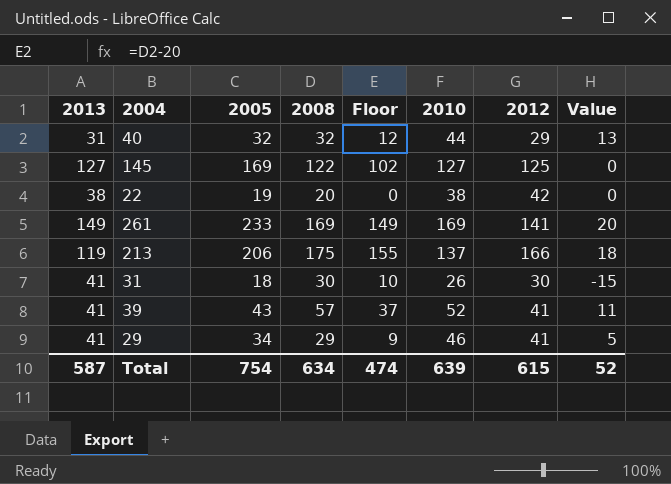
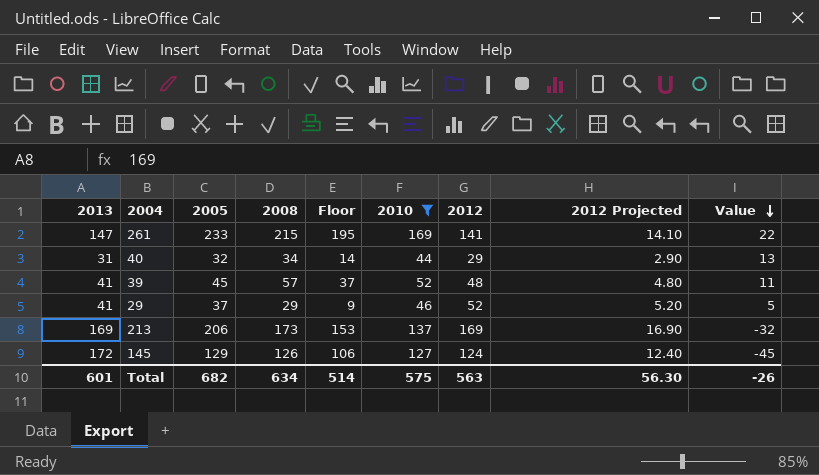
filter: none -> 2010 >= 44
row order: none -> Value descending
column 2012 Projected | formula: none -> [2012] * 0.1
261 | 2013: 149 -> 147
261 | 2008: 169 -> 215
261 | Floor: 149 -> 195
261 | Value: 20 -> 22
40 | 2008: 32 -> 34
40 | Floor: 12 -> 14
39 | 2005: 43 -> 45
39 | 2012: 41 -> 48
29 | 2005: 34 -> 37
29 | 2012: 41 -> 52
213 | 2013: 119 -> 169
213 | 2008: 175 -> 173
213 | Floor: 155 -> 153
213 | 2012: 166 -> 169
213 | Value: 18 -> -32
145 | 2013: 127 -> 172
145 | 2005: 169 -> 129
145 | 2008: 122 -> 126
145 | Floor: 102 -> 106
145 | 2012: 125 -> 124
145 | Value: 0 -> -45
Total | 2013: 587 -> 601
Total | 2005: 754 -> 682
Total | Floor: 474 -> 514
Total | 2010: 639 -> 575
Total | 2012: 615 -> 563
Total | Value: 52 -> -26

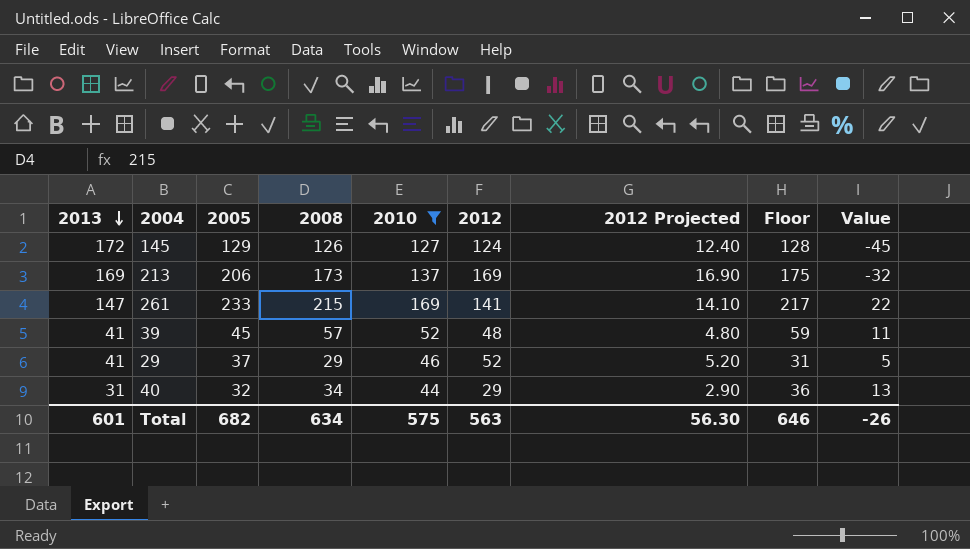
row order: Value descending -> 2013 descending
column Floor | formula: [2008] - 20 -> [2008] + 2
column Floor | position: 5 -> 8
Total | Floor: 514 -> 646

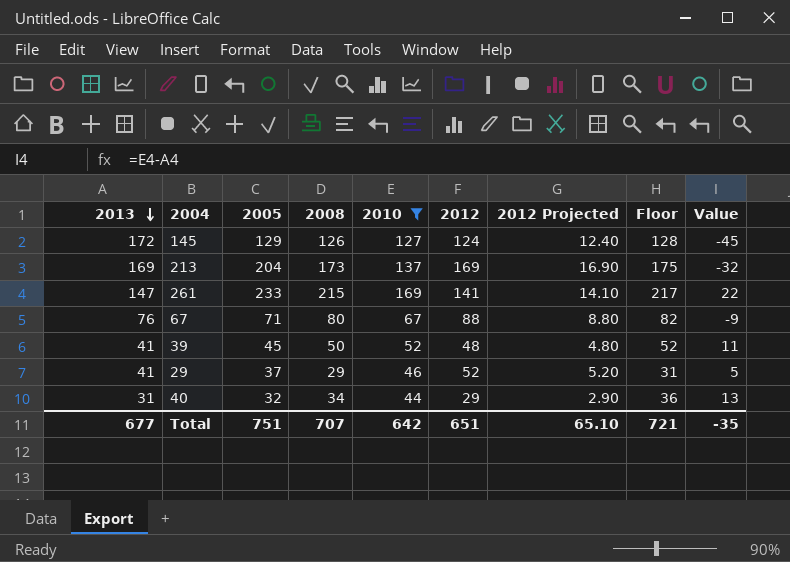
213 | 2005: 206 -> 204
row 67: none -> 76 | 71 | 80 | 67 | 88 | 8.80 | 82 | -9
39 | 2008: 57 -> 50
39 | Floor: 59 -> 52
Total | 2013: 601 -> 677
Total | 2005: 682 -> 751
Total | 2008: 634 -> 707
Total | 2010: 575 -> 642
Total | 2012: 563 -> 651
Total | 2012 Projected: 56.30 -> 65.10
Total | Floor: 646 -> 721
Total | Value: -26 -> -35

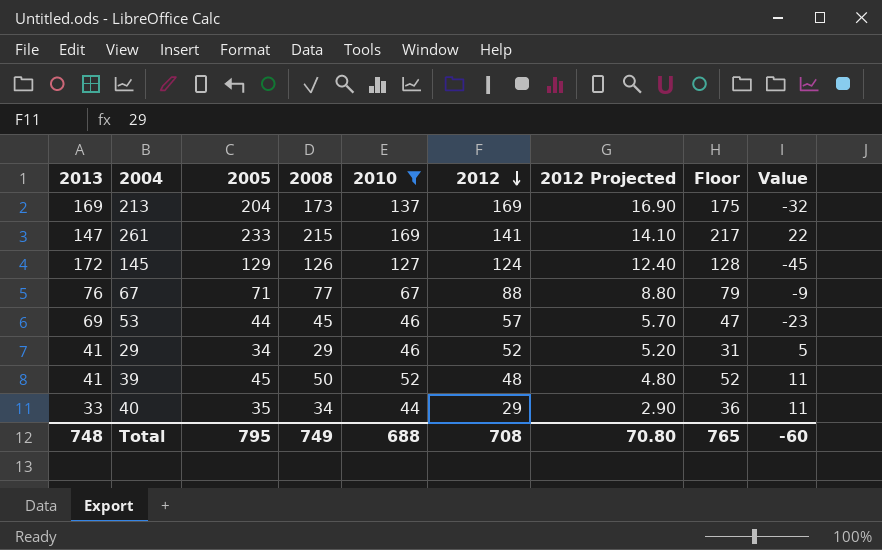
row order: 2013 descending -> 2012 descending
67 | 2008: 80 -> 77
67 | Floor: 82 -> 79
row 53: none -> 69 | 44 | 45 | 46 | 57 | 5.70 | 47 | -23
29 | 2005: 37 -> 34
40 | 2013: 31 -> 33
40 | 2005: 32 -> 35
40 | Value: 13 -> 11
Total | 2013: 677 -> 748
Total | 2005: 751 -> 795
Total | 2008: 707 -> 749
Total | 2010: 642 -> 688
Total | 2012: 651 -> 708
Total | 2012 Projected: 65.10 -> 70.80
Total | Floor: 721 -> 765
Total | Value: -35 -> -60

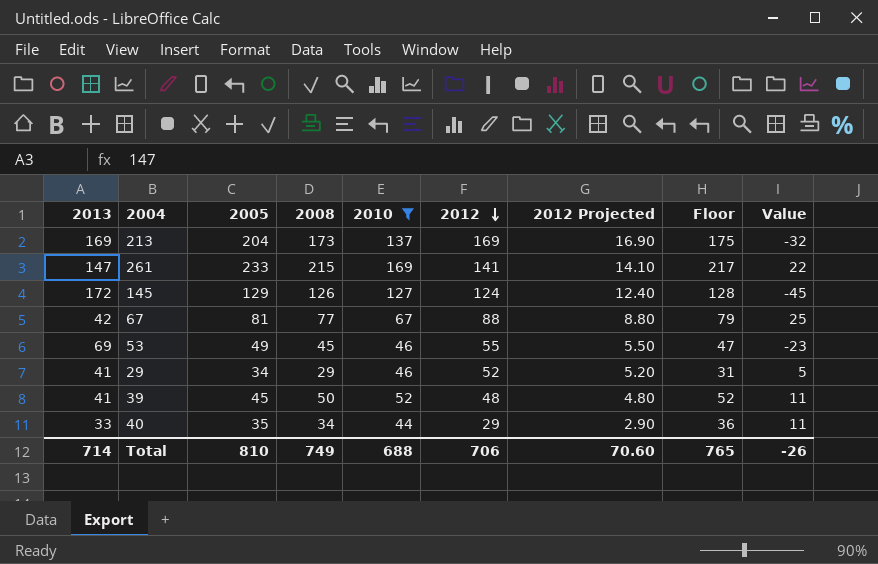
67 | 2013: 76 -> 42
67 | 2005: 71 -> 81
67 | Value: -9 -> 25
53 | 2005: 44 -> 49
53 | 2012: 57 -> 55
53 | 2012 Projected: 5.70 -> 5.50
Total | 2013: 748 -> 714
Total | 2005: 795 -> 810
Total | 2012: 708 -> 706
Total | 2012 Projected: 70.80 -> 70.60
Total | Value: -60 -> -26

